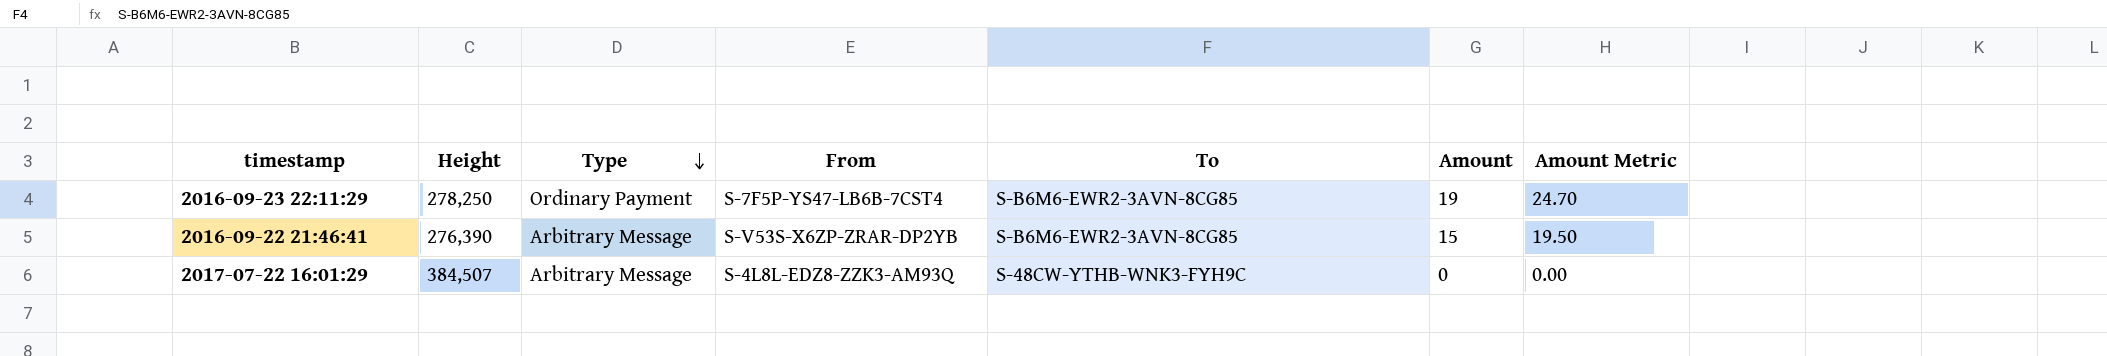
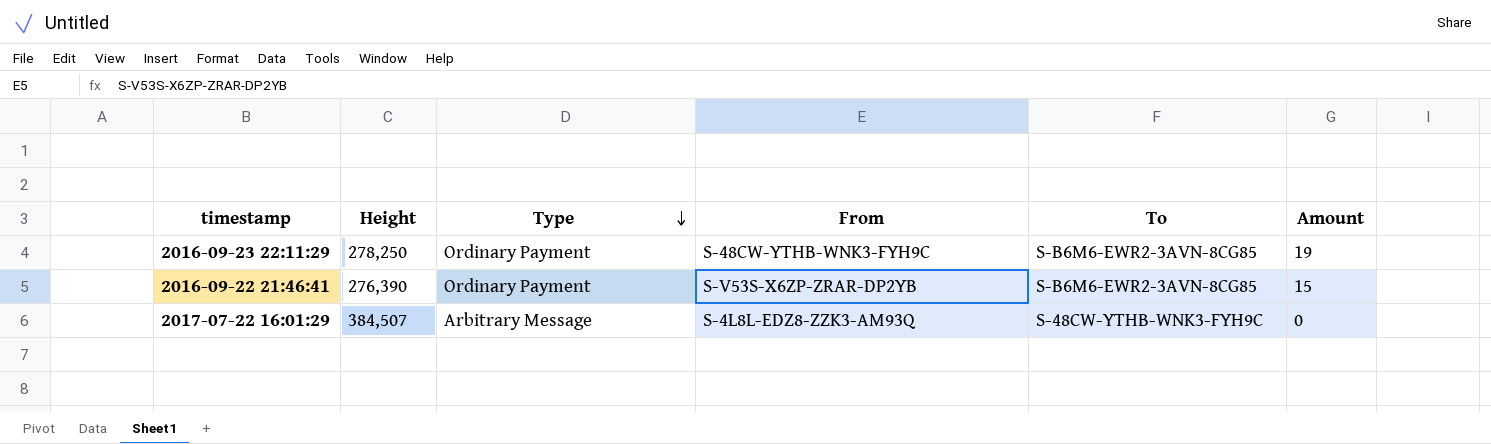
column Amount Metric | formula: [Amount] * 1.3 -> none
2016-09-23 22:11:29 | From: S-7F5P-YS47-LB6B-7CST4 -> S-48CW-YTHB-WNK3-FYH9C
2016-09-22 21:46:41 | Type: Arbitrary Message -> Ordinary Payment

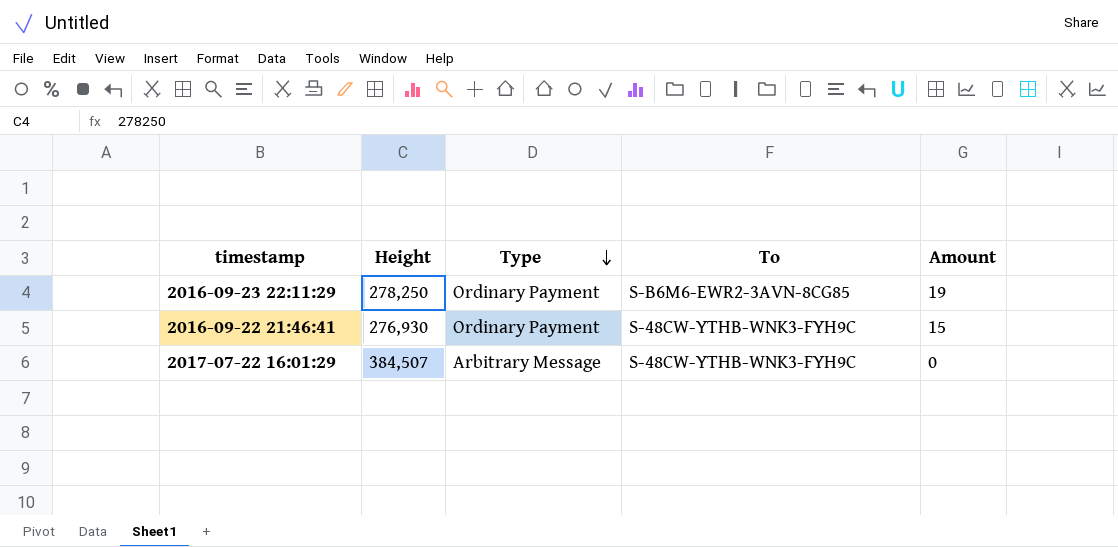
column From | position: 4 -> none
2016-09-22 21:46:41 | Height: 276,390 -> 276,930
2016-09-22 21:46:41 | To: S-B6M6-EWR2-3AVN-8CG85 -> S-48CW-YTHB-WNK3-FYH9C

